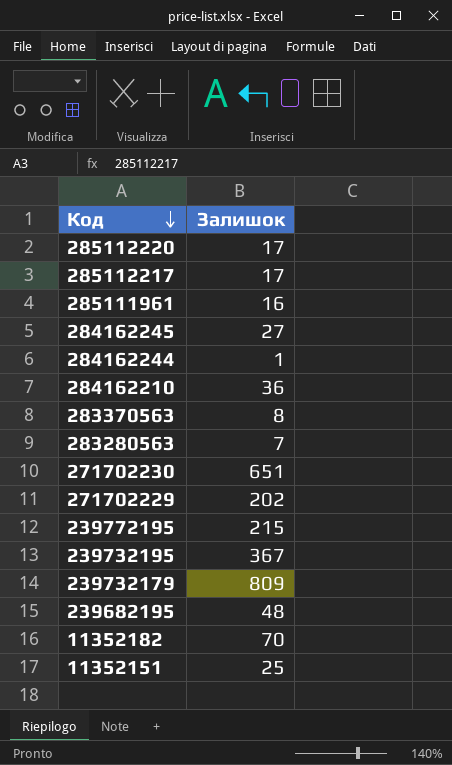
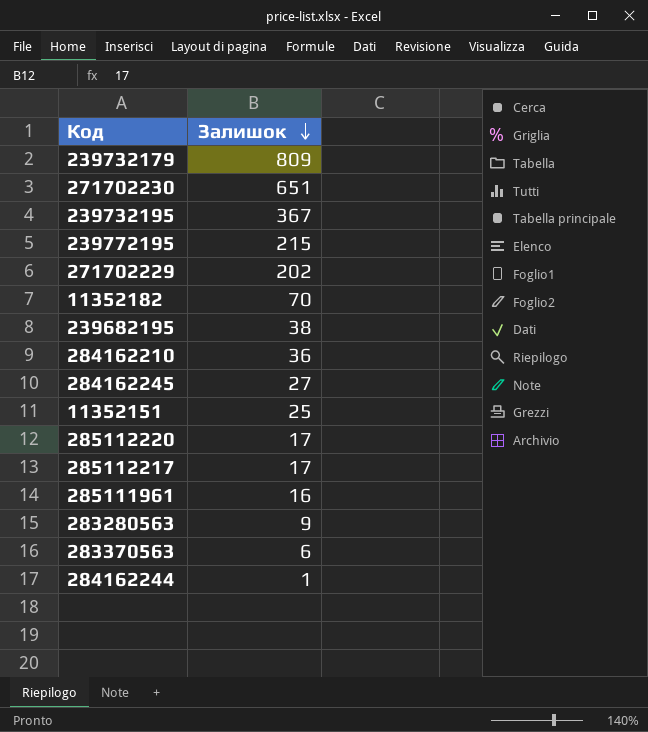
row order: Код descending -> Залишок descending
239682195 | Залишок: 48 -> 38
283280563 | Залишок: 7 -> 9
283370563 | Залишок: 8 -> 6

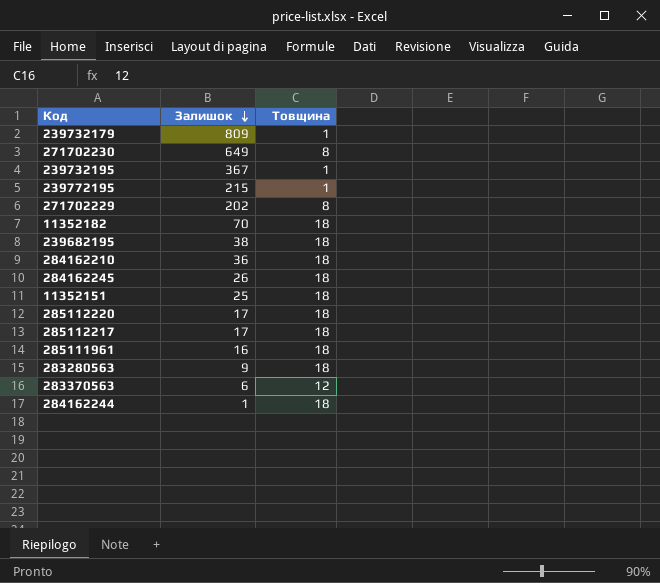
column Товщина | position: none -> 3
271702230 | Залишок: 651 -> 649
284162245 | Залишок: 27 -> 26

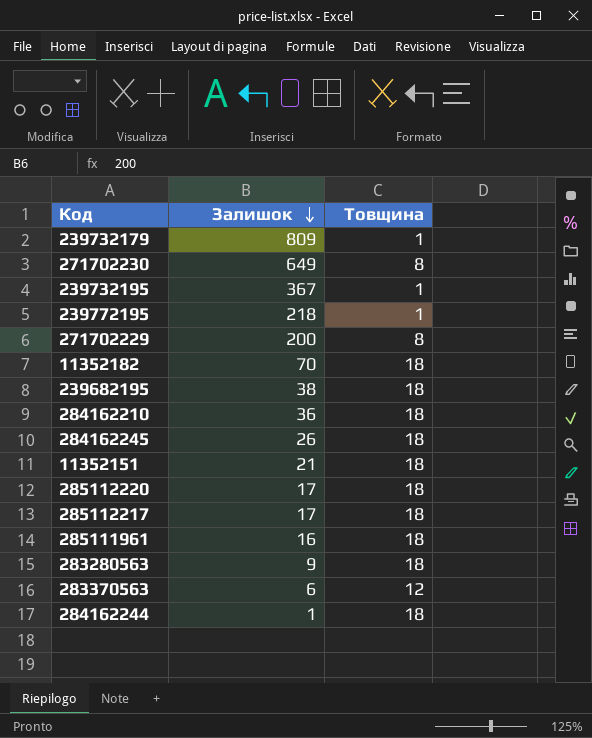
239772195 | Залишок: 215 -> 218
271702229 | Залишок: 202 -> 200
11352151 | Залишок: 25 -> 21

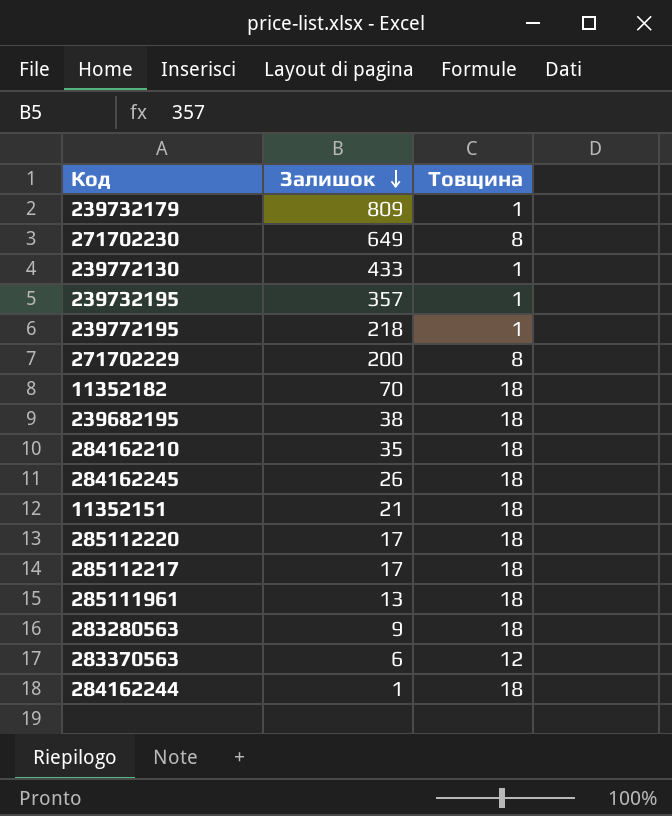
row 239772130: none -> 433 | 1
239732195 | Залишок: 367 -> 357
284162210 | Залишок: 36 -> 35
285111961 | Залишок: 16 -> 13

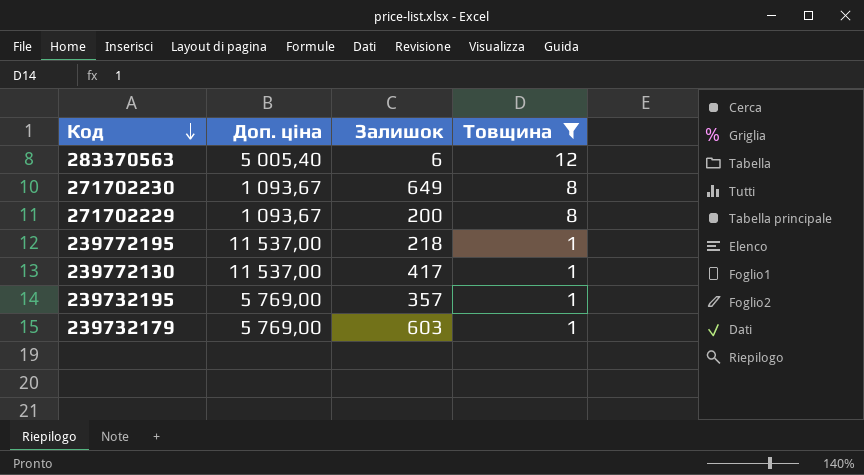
filter: none -> Товщина != 18
row order: Залишок descending -> Код descending
column Доп. ціна | position: none -> 2
239772130 | Залишок: 433 -> 417
239732179 | Залишок: 809 -> 603

